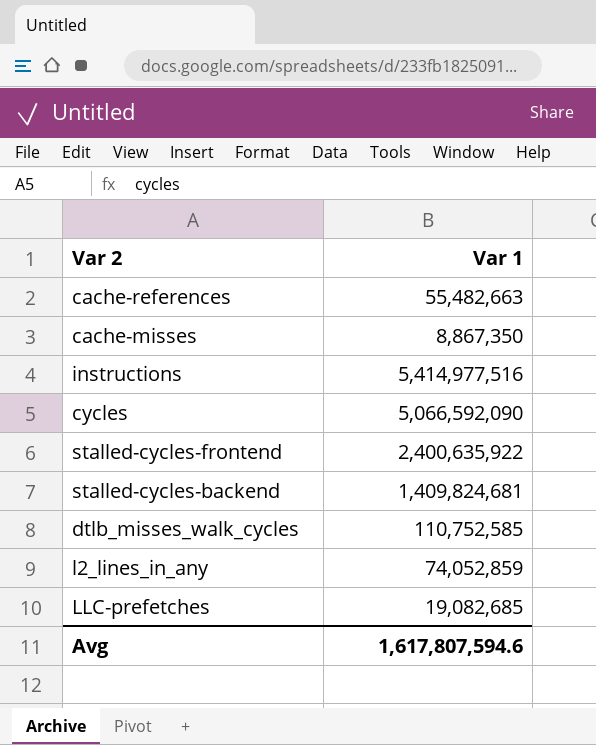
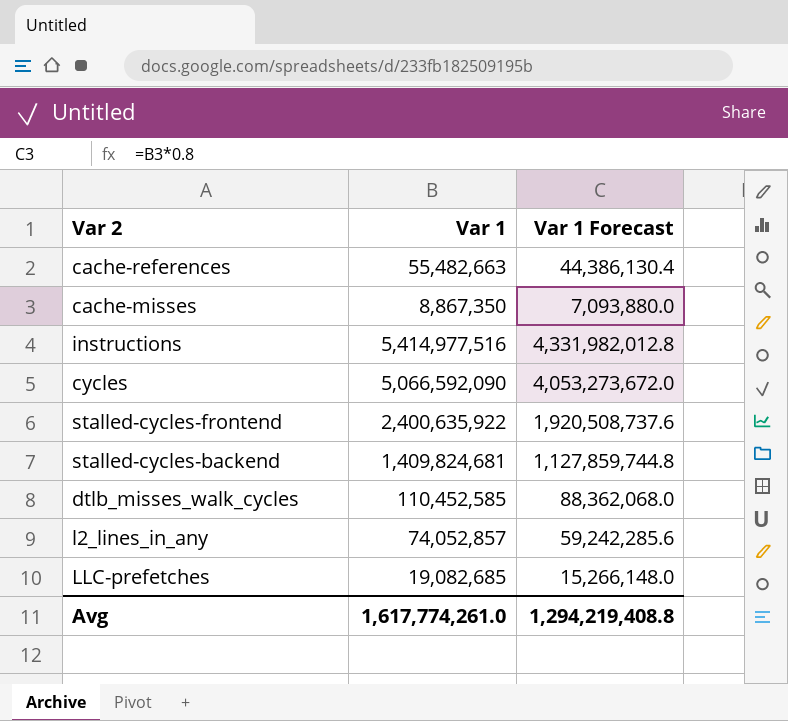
column Var 1 Forecast | formula: none -> [Var 1] * 0.8
dtlb_misses_walk_cycles | Var 1: 110,752,585 -> 110,452,585
l2_lines_in_any | Var 1: 74,052,859 -> 74,052,857
Avg | Var 1: 1,617,807,594.6 -> 1,617,774,261.0

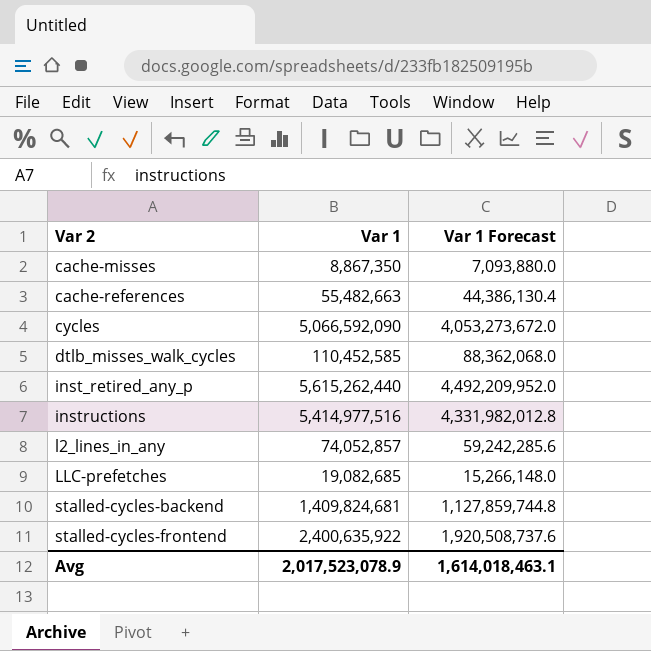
row order: none -> Var 2 ascending
row inst_retired_any_p: none -> 5,615,262,440 | 4,492,209,952.0
Avg | Var 1: 1,617,774,261.0 -> 2,017,523,078.9
Avg | Var 1 Forecast: 1,294,219,408.8 -> 1,614,018,463.1

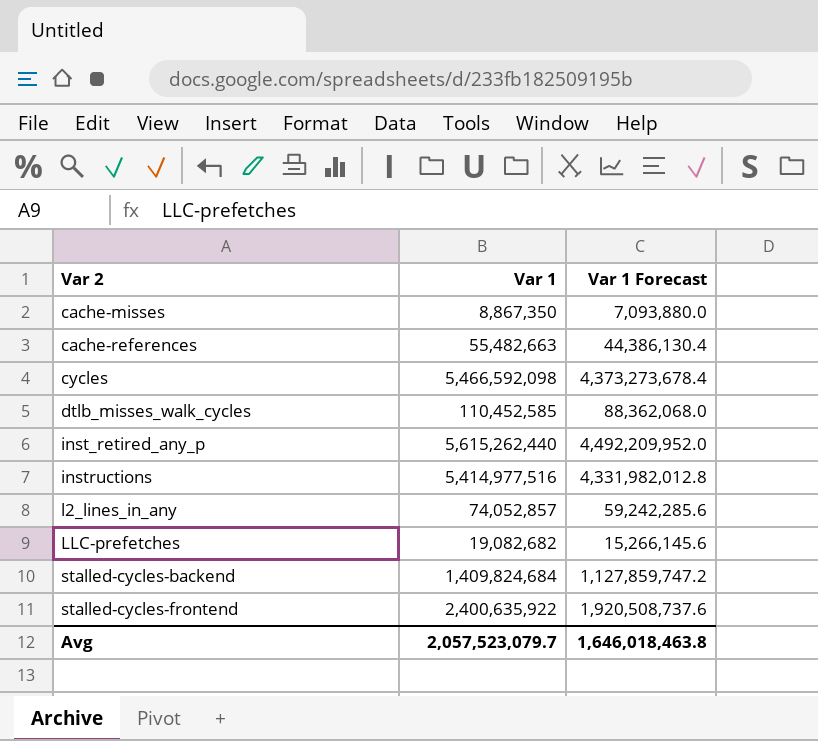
cycles | Var 1: 5,066,592,090 -> 5,466,592,098
cycles | Var 1 Forecast: 4,053,273,672.0 -> 4,373,273,678.4
LLC-prefetches | Var 1: 19,082,685 -> 19,082,682
LLC-prefetches | Var 1 Forecast: 15,266,148.0 -> 15,266,145.6
stalled-cycles-backend | Var 1: 1,409,824,681 -> 1,409,824,684
stalled-cycles-backend | Var 1 Forecast: 1,127,859,744.8 -> 1,127,859,747.2
Avg | Var 1: 2,017,523,078.9 -> 2,057,523,079.7
Avg | Var 1 Forecast: 1,614,018,463.1 -> 1,646,018,463.8

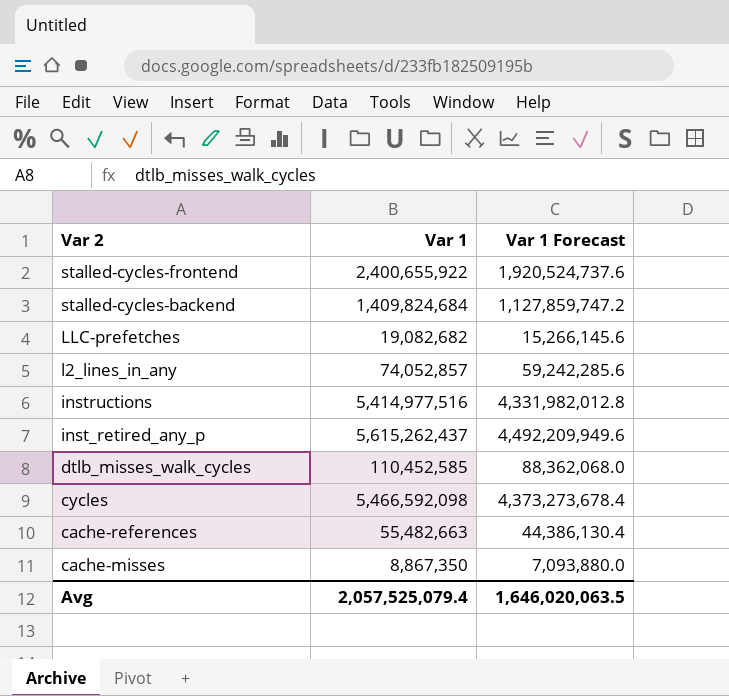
row order: Var 2 ascending -> Var 2 descending
stalled-cycles-frontend | Var 1: 2,400,635,922 -> 2,400,655,922
stalled-cycles-frontend | Var 1 Forecast: 1,920,508,737.6 -> 1,920,524,737.6
inst_retired_any_p | Var 1: 5,615,262,440 -> 5,615,262,437
inst_retired_any_p | Var 1 Forecast: 4,492,209,952.0 -> 4,492,209,949.6
Avg | Var 1: 2,057,523,079.7 -> 2,057,525,079.4
Avg | Var 1 Forecast: 1,646,018,463.8 -> 1,646,020,063.5

